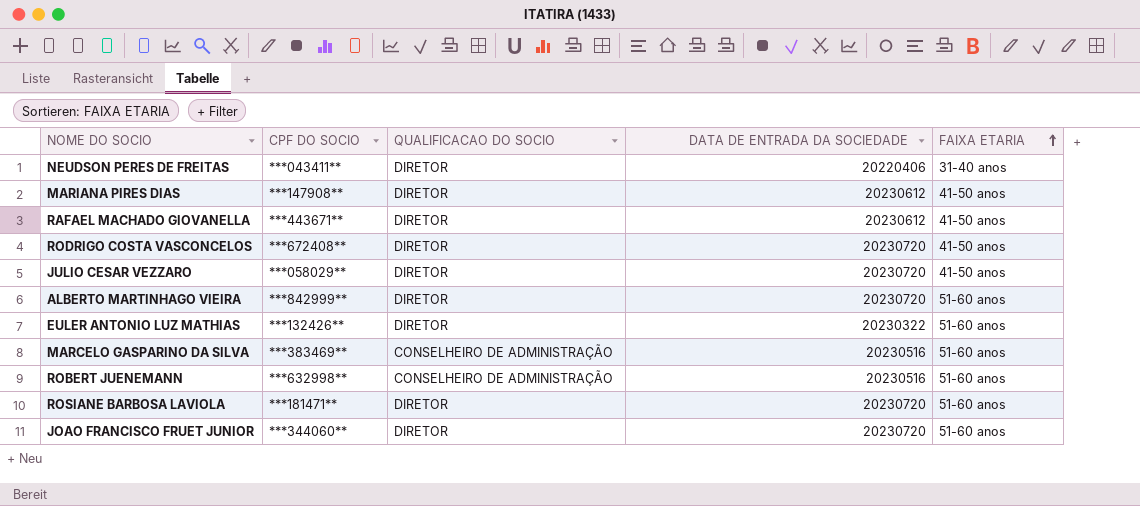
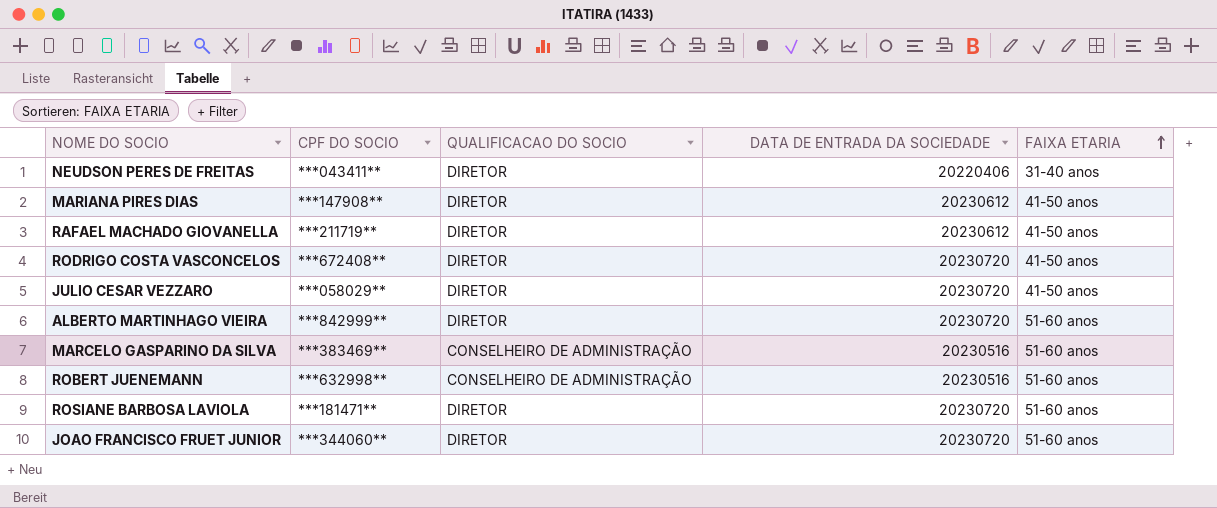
row EULER ANTONIO LUZ MATHIAS: ***132426** | DIRETOR | 20230322 | 51-60 anos -> none
RAFAEL MACHADO GIOVANELLA | CPF DO SOCIO: ***443671** -> ***211719**

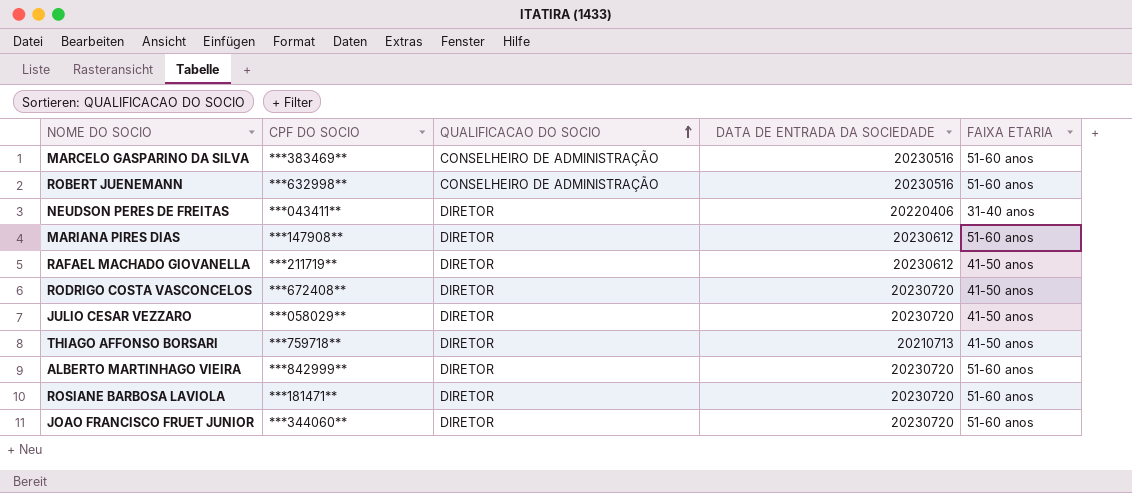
row order: FAIXA ETARIA ascending -> QUALIFICACAO DO SOCIO ascending
MARIANA PIRES DIAS | FAIXA ETARIA: 41-50 anos -> 51-60 anos
row THIAGO AFFONSO BORSARI: none -> ***759718** | DIRETOR | 20210713 | 41-50 anos

